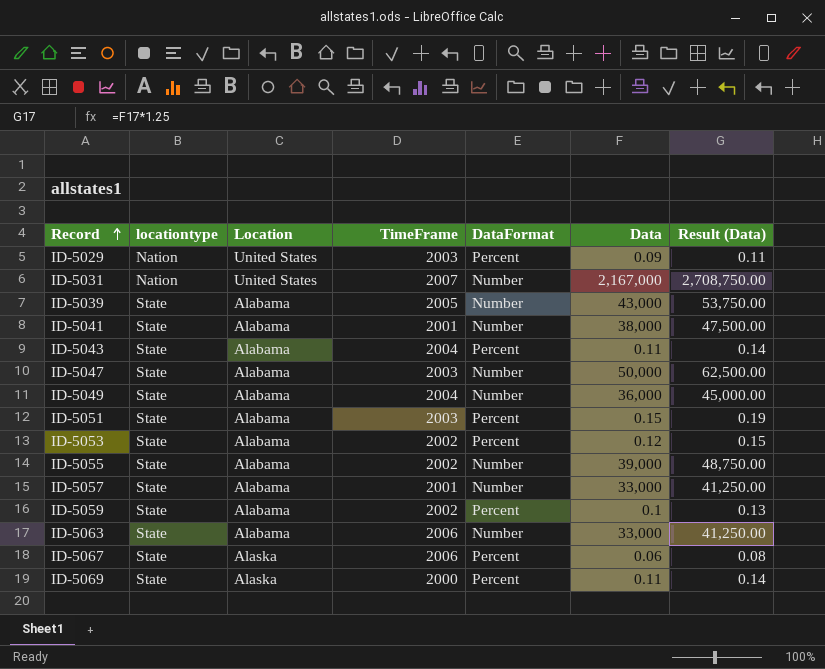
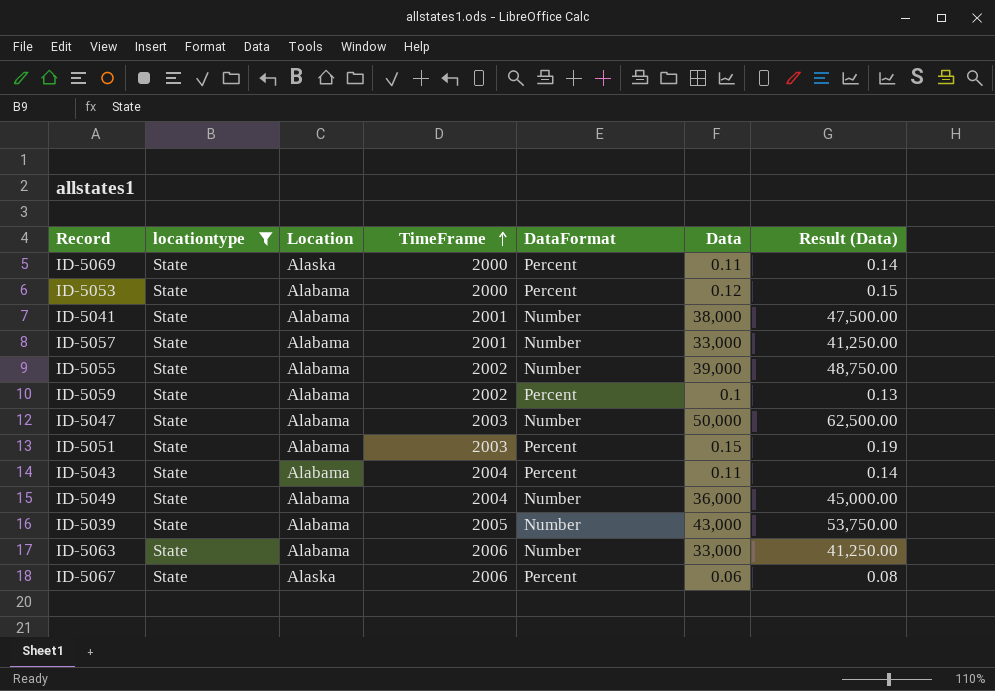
filter: none -> locationtype = State
row order: Record ascending -> TimeFrame ascending
ID-5053 | TimeFrame: 2002 -> 2000

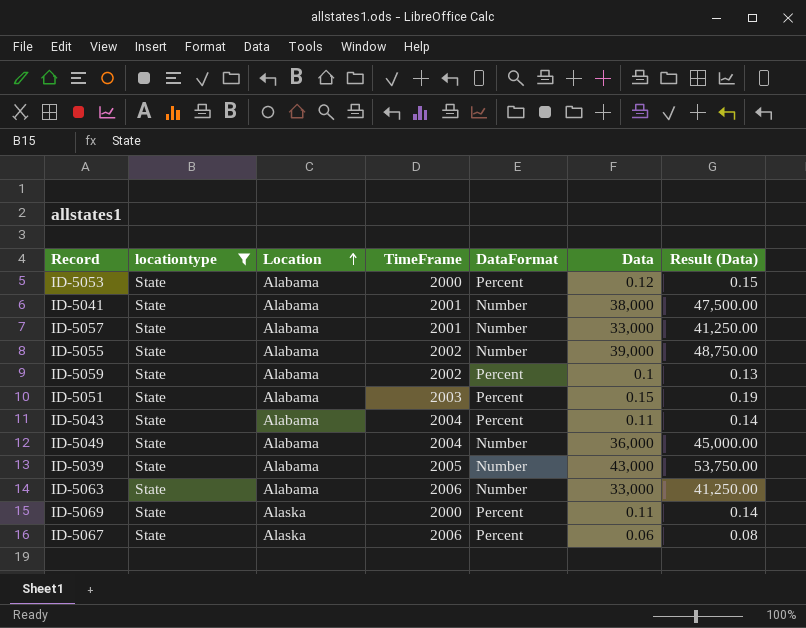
row order: TimeFrame ascending -> Location ascending
row ID-5047: State | Alabama | 2003 | Number | 50,000 | 62,500.00 -> none

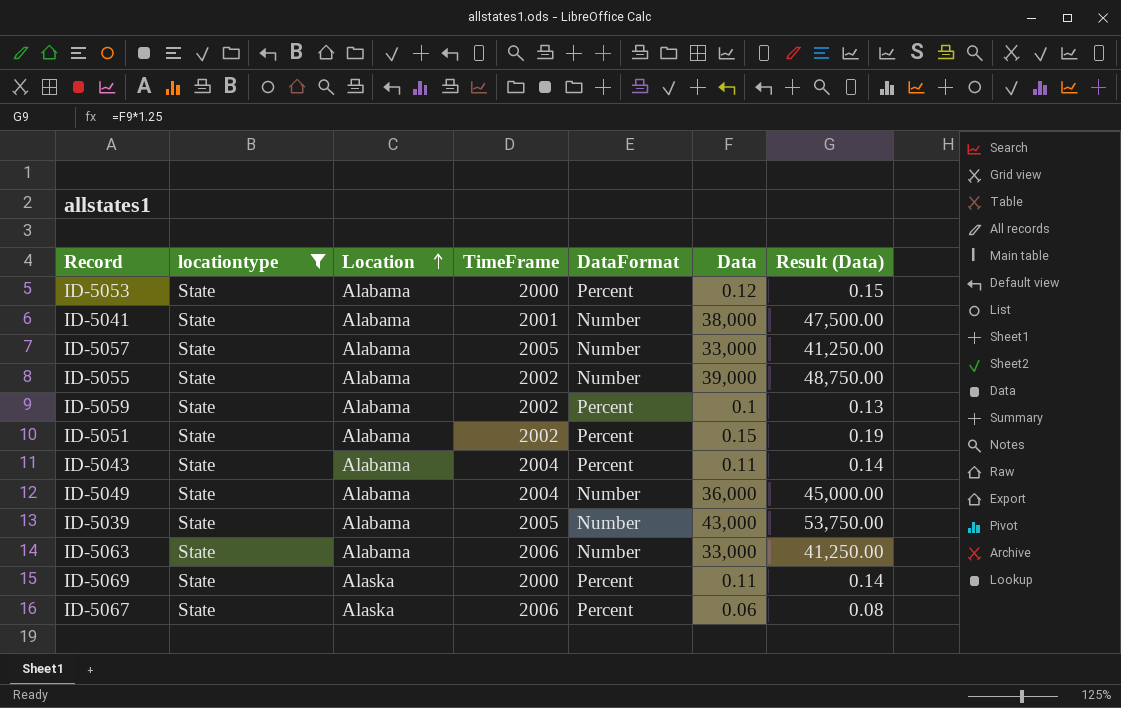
ID-5057 | TimeFrame: 2001 -> 2005
ID-5051 | TimeFrame: 2003 -> 2002

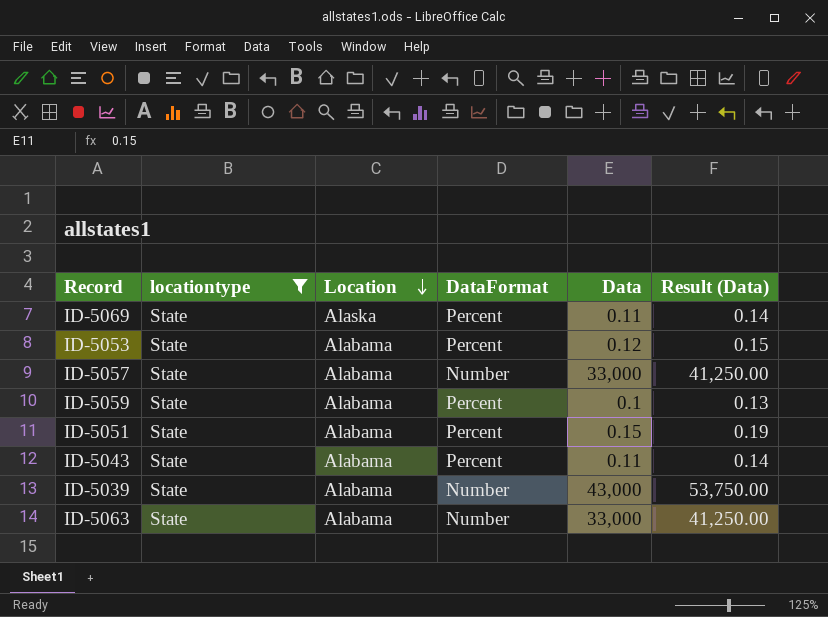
row order: Location ascending -> Location descending
column TimeFrame | position: 4 -> none
row ID-5041: State | Alabama | 2001 | Number | 38,000 | 47,500.00 -> none
row ID-5055: State | Alabama | 2002 | Number | 39,000 | 48,750.00 -> none
row ID-5049: State | Alabama | 2004 | Number | 36,000 | 45,000.00 -> none
row ID-5067: State | Alaska | 2006 | Percent | 0.06 | 0.08 -> none

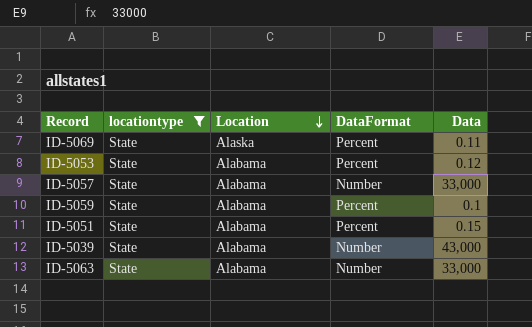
column Result (Data) | formula: [Data] * 1.25 -> none
row ID-5043: State | Alabama | Percent | 0.11 | 0.14 -> none

